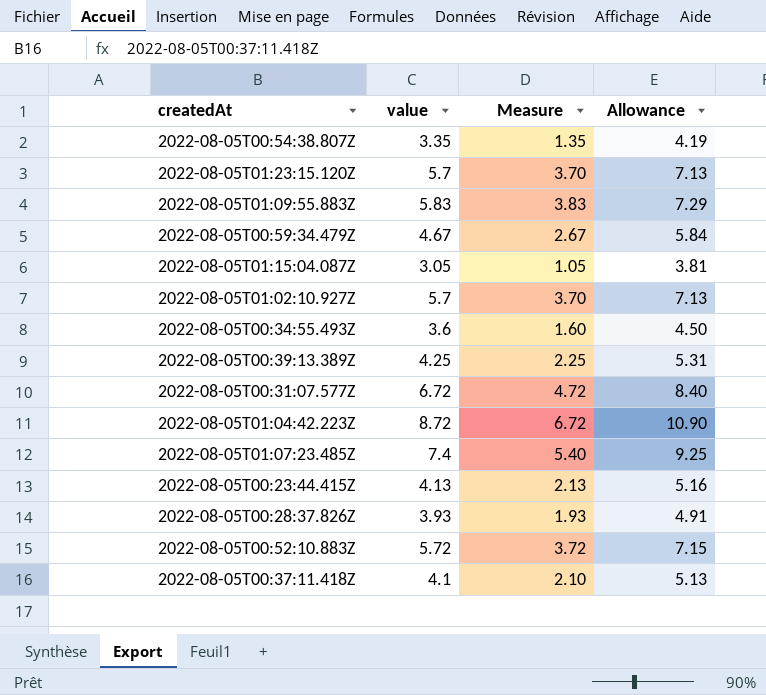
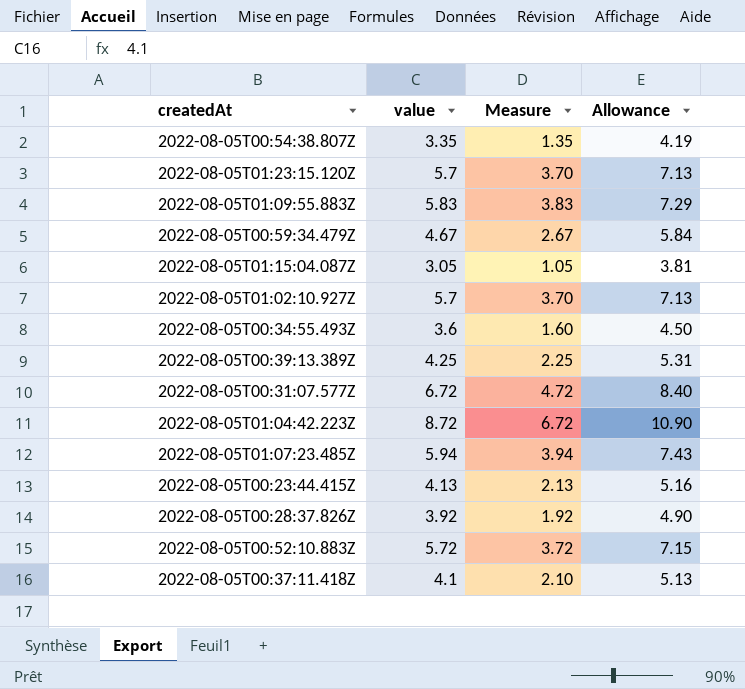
2022-08-05T01:07:23.485Z | value: 7.4 -> 5.94
2022-08-05T01:07:23.485Z | Measure: 5.40 -> 3.94
2022-08-05T01:07:23.485Z | Allowance: 9.25 -> 7.43
2022-08-05T00:28:37.826Z | value: 3.93 -> 3.92
2022-08-05T00:28:37.826Z | Measure: 1.93 -> 1.92
2022-08-05T00:28:37.826Z | Allowance: 4.91 -> 4.90

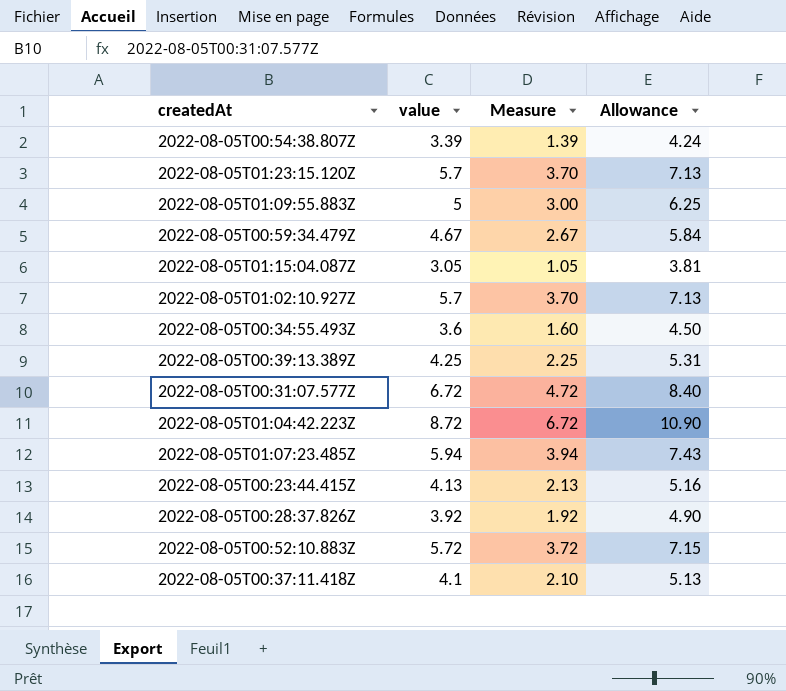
2022-08-05T00:54:38.807Z | value: 3.35 -> 3.39
2022-08-05T00:54:38.807Z | Measure: 1.35 -> 1.39
2022-08-05T00:54:38.807Z | Allowance: 4.19 -> 4.24
2022-08-05T01:09:55.883Z | value: 5.83 -> 5
2022-08-05T01:09:55.883Z | Measure: 3.83 -> 3.00
2022-08-05T01:09:55.883Z | Allowance: 7.29 -> 6.25

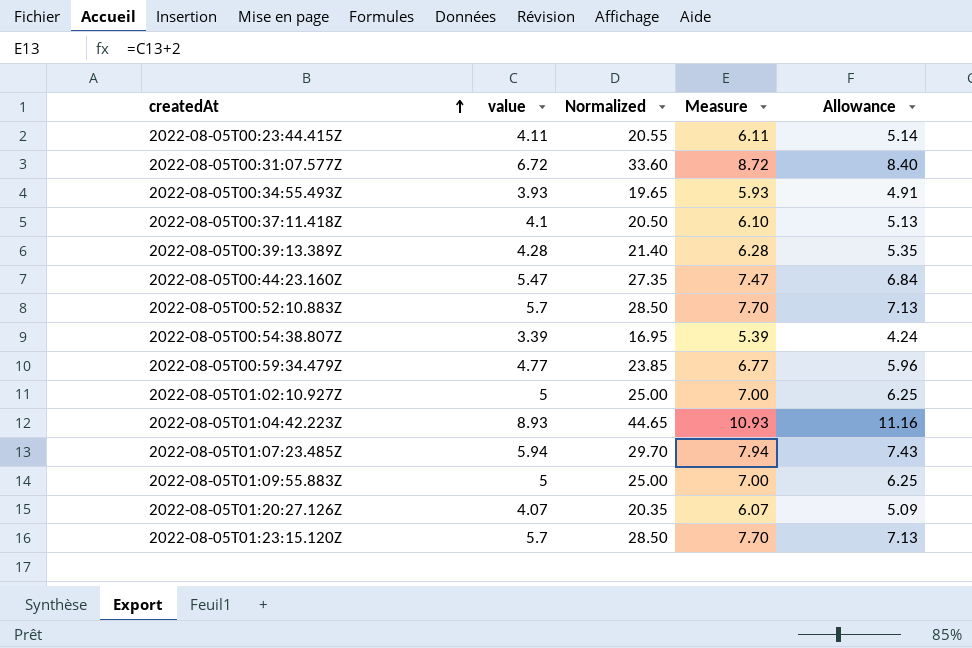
row order: none -> createdAt ascending
column Normalized | formula: none -> [value] * 5
column Measure | formula: [value] - 2 -> [value] + 2
row 2022-08-05T01:15:04.087Z: 3.05 | 1.05 | 3.81 -> none
row 2022-08-05T00:28:37.826Z: 3.92 | 1.92 | 4.90 -> none
2022-08-05T00:23:44.415Z | value: 4.13 -> 4.11
2022-08-05T00:23:44.415Z | Allowance: 5.16 -> 5.14
2022-08-05T00:34:55.493Z | value: 3.6 -> 3.93
2022-08-05T00:34:55.493Z | Allowance: 4.50 -> 4.91
2022-08-05T00:39:13.389Z | value: 4.25 -> 4.28
2022-08-05T00:39:13.389Z | Allowance: 5.31 -> 5.35
row 2022-08-05T00:44:23.160Z: none -> 5.47 | 27.35 | 7.47 | 6.84
2022-08-05T00:52:10.883Z | value: 5.72 -> 5.7
2022-08-05T00:52:10.883Z | Allowance: 7.15 -> 7.13
2022-08-05T00:59:34.479Z | value: 4.67 -> 4.77
2022-08-05T00:59:34.479Z | Allowance: 5.84 -> 5.96
2022-08-05T01:02:10.927Z | value: 5.7 -> 5
2022-08-05T01:02:10.927Z | Allowance: 7.13 -> 6.25
2022-08-05T01:04:42.223Z | value: 8.72 -> 8.93
2022-08-05T01:04:42.223Z | Allowance: 10.90 -> 11.16
row 2022-08-05T01:20:27.126Z: none -> 4.07 | 20.35 | 6.07 | 5.09

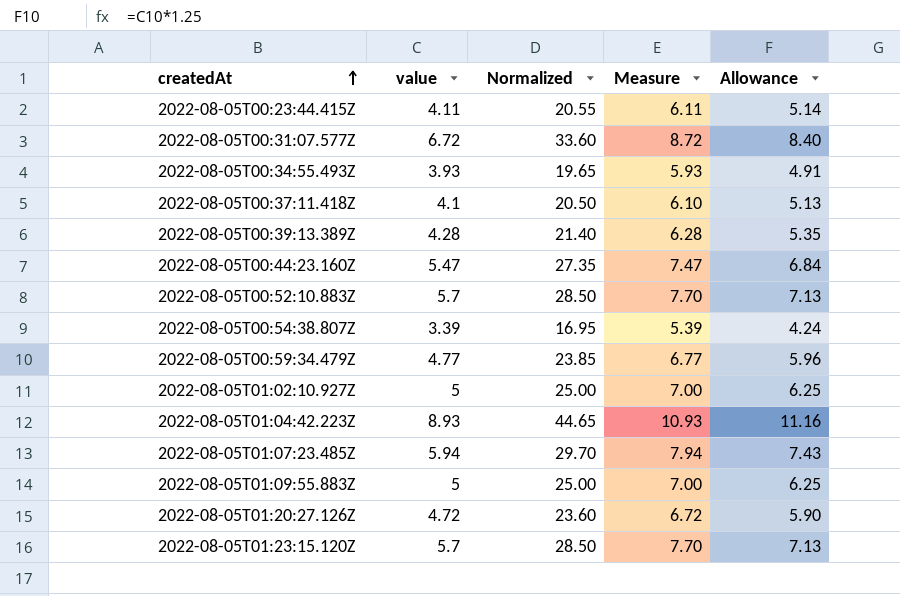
2022-08-05T01:20:27.126Z | value: 4.07 -> 4.72
2022-08-05T01:20:27.126Z | Normalized: 20.35 -> 23.60
2022-08-05T01:20:27.126Z | Measure: 6.07 -> 6.72
2022-08-05T01:20:27.126Z | Allowance: 5.09 -> 5.90

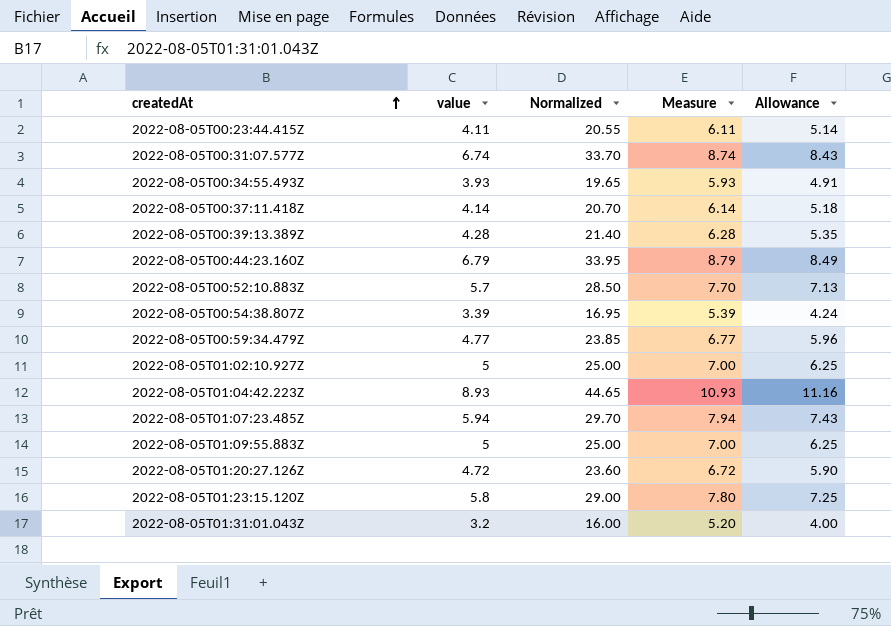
2022-08-05T00:31:07.577Z | value: 6.72 -> 6.74
2022-08-05T00:31:07.577Z | Normalized: 33.60 -> 33.70
2022-08-05T00:31:07.577Z | Measure: 8.72 -> 8.74
2022-08-05T00:31:07.577Z | Allowance: 8.40 -> 8.43
2022-08-05T00:37:11.418Z | value: 4.1 -> 4.14
2022-08-05T00:37:11.418Z | Normalized: 20.50 -> 20.70
2022-08-05T00:37:11.418Z | Measure: 6.10 -> 6.14
2022-08-05T00:37:11.418Z | Allowance: 5.13 -> 5.18
2022-08-05T00:44:23.160Z | value: 5.47 -> 6.79
2022-08-05T00:44:23.160Z | Normalized: 27.35 -> 33.95
2022-08-05T00:44:23.160Z | Measure: 7.47 -> 8.79
2022-08-05T00:44:23.160Z | Allowance: 6.84 -> 8.49
2022-08-05T01:23:15.120Z | value: 5.7 -> 5.8
2022-08-05T01:23:15.120Z | Normalized: 28.50 -> 29.00
2022-08-05T01:23:15.120Z | Measure: 7.70 -> 7.80
2022-08-05T01:23:15.120Z | Allowance: 7.13 -> 7.25
row 2022-08-05T01:31:01.043Z: none -> 3.2 | 16.00 | 5.20 | 4.00

